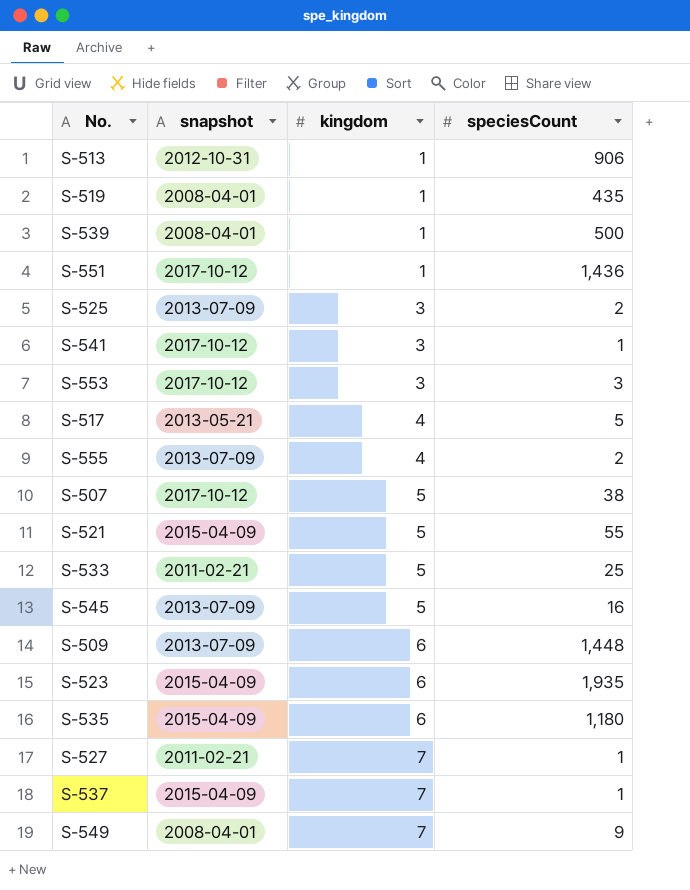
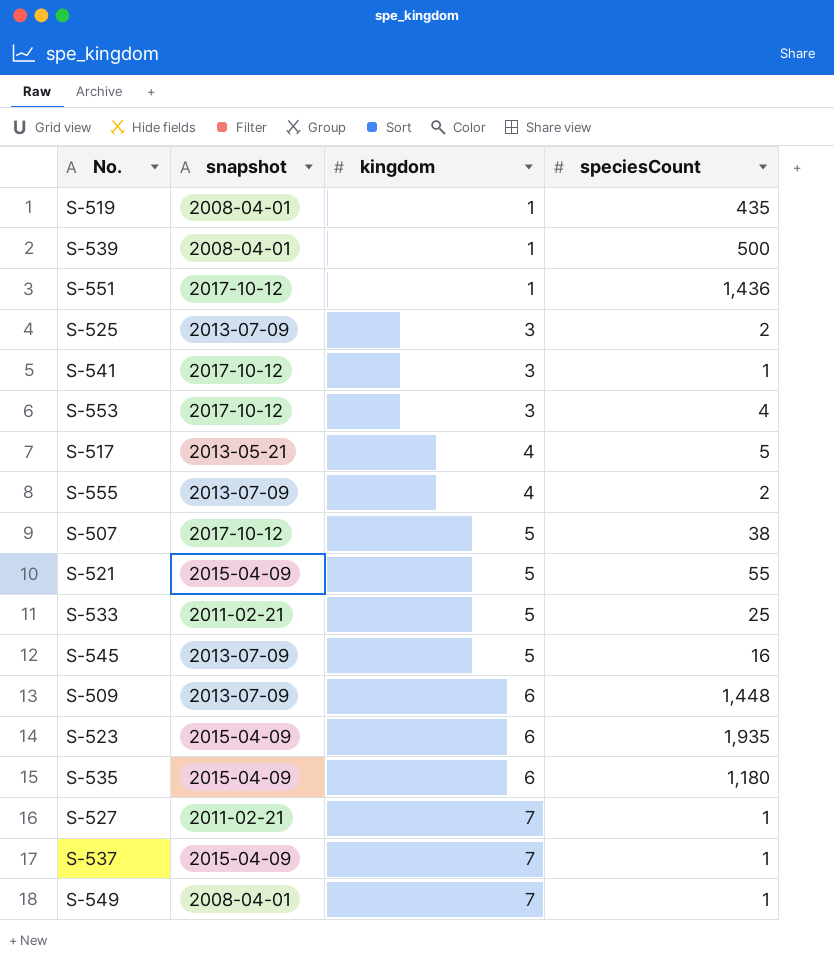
row S-513: 2012-10-31 | 1 | 906 -> none
S-553 | speciesCount: 3 -> 4
S-549 | speciesCount: 9 -> 1

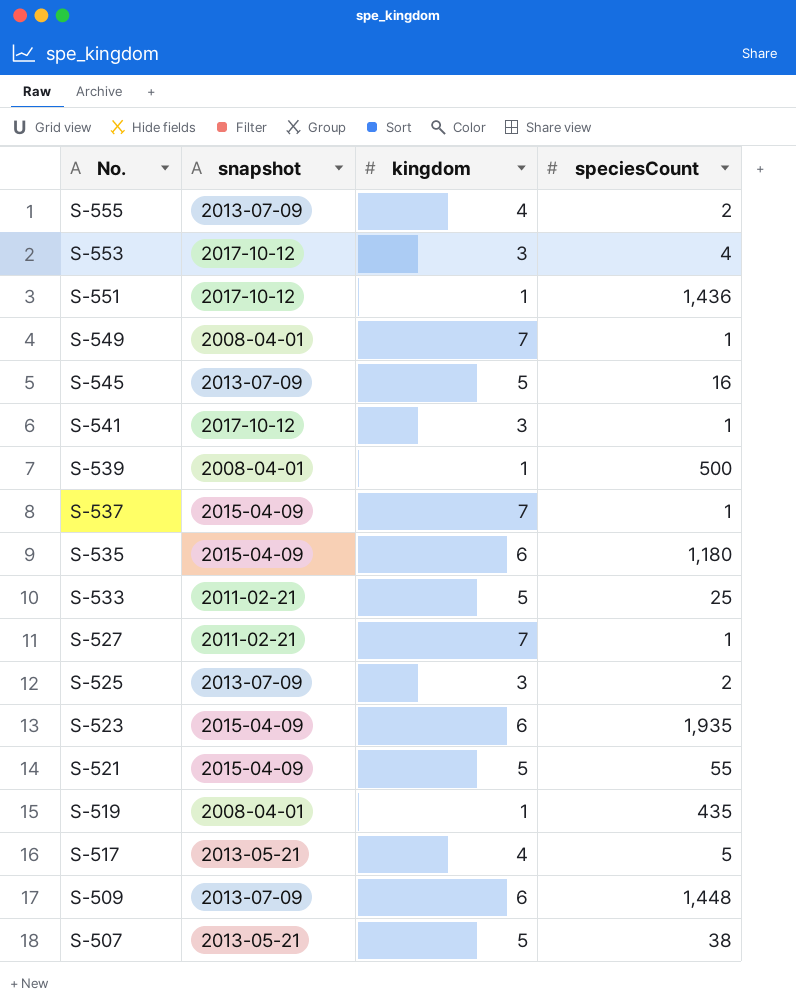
row order: kingdom ascending -> No. descending
S-507 | snapshot: 2017-10-12 -> 2013-05-21

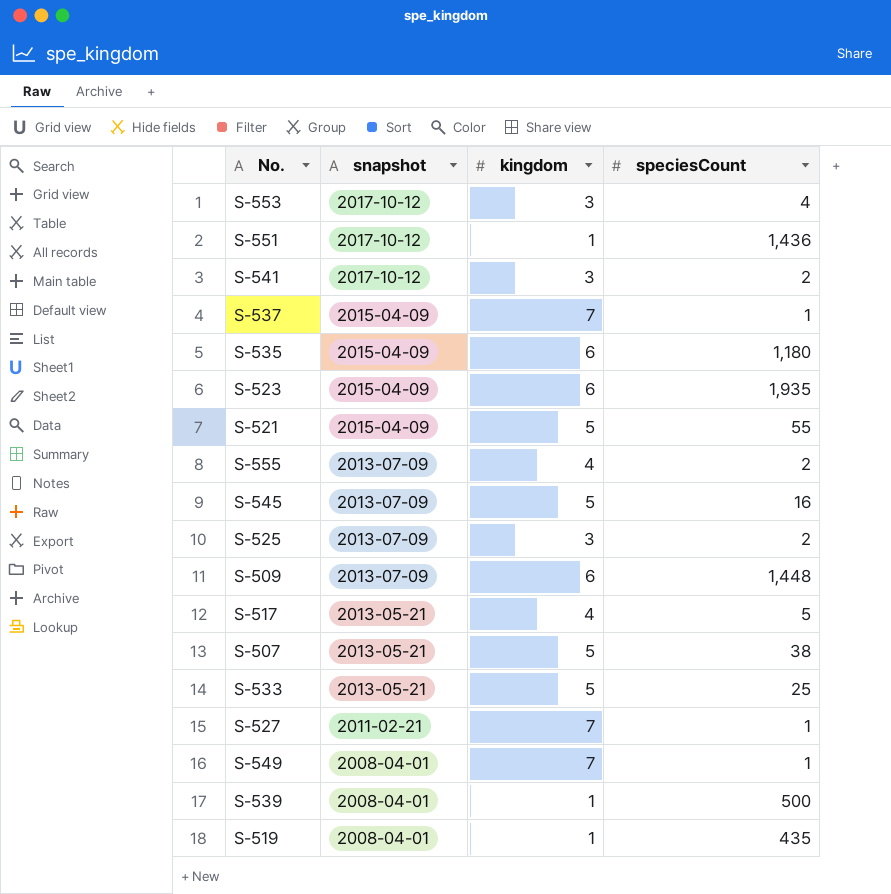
row order: No. descending -> snapshot descending
S-541 | speciesCount: 1 -> 2
S-533 | snapshot: 2011-02-21 -> 2013-05-21

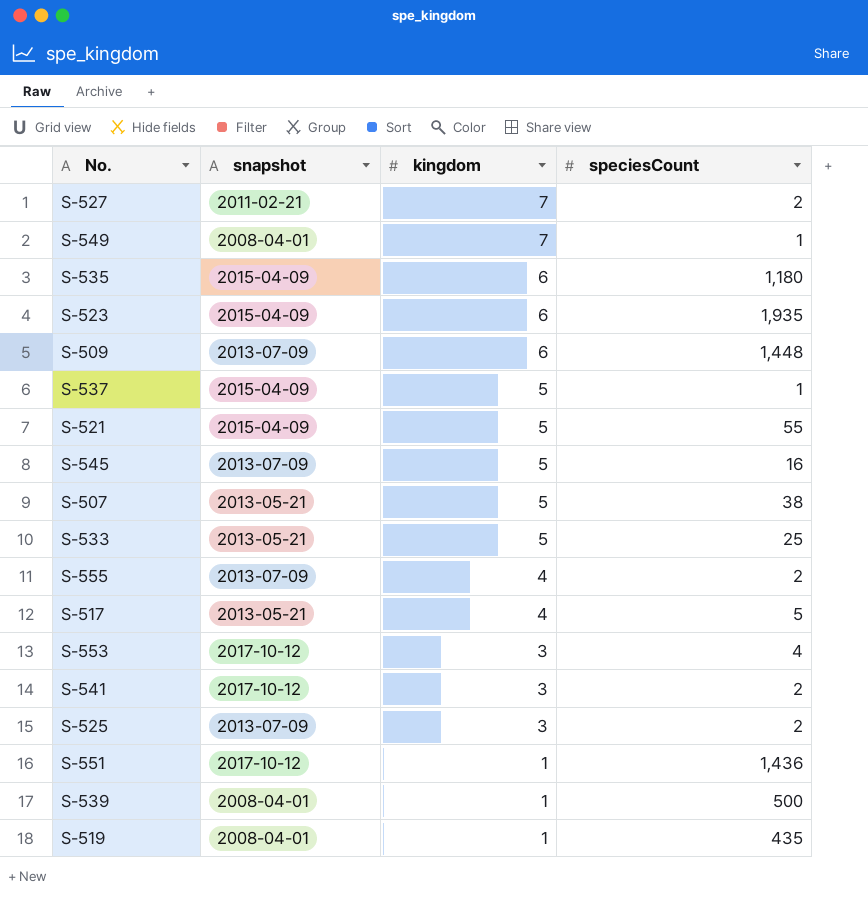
row order: snapshot descending -> kingdom descending
S-527 | speciesCount: 1 -> 2
S-537 | kingdom: 7 -> 5

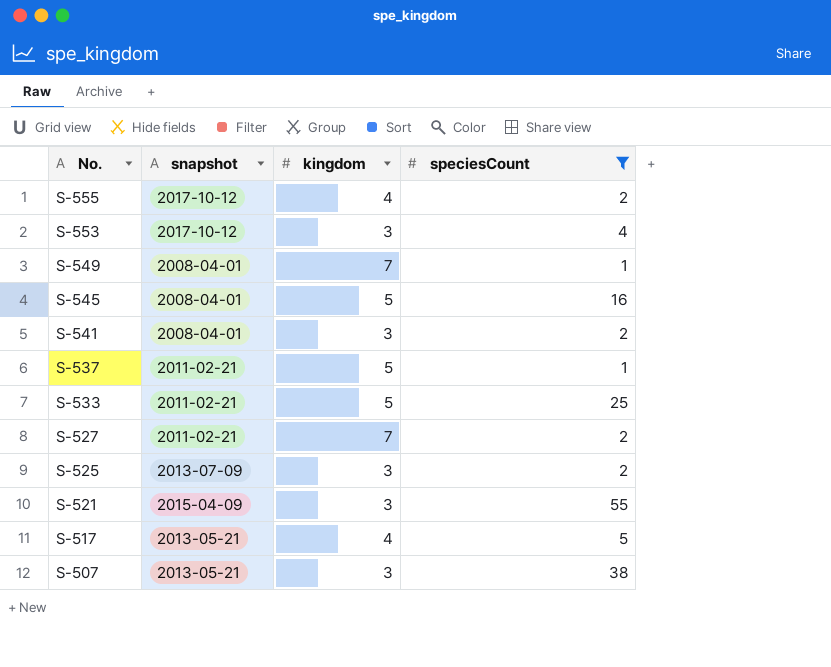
filter: none -> speciesCount <= 55
row order: kingdom descending -> No. descending
S-555 | snapshot: 2013-07-09 -> 2017-10-12
S-545 | snapshot: 2013-07-09 -> 2008-04-01
S-541 | snapshot: 2017-10-12 -> 2008-04-01
S-537 | snapshot: 2015-04-09 -> 2011-02-21
S-533 | snapshot: 2013-05-21 -> 2011-02-21
S-521 | kingdom: 5 -> 3
S-507 | kingdom: 5 -> 3

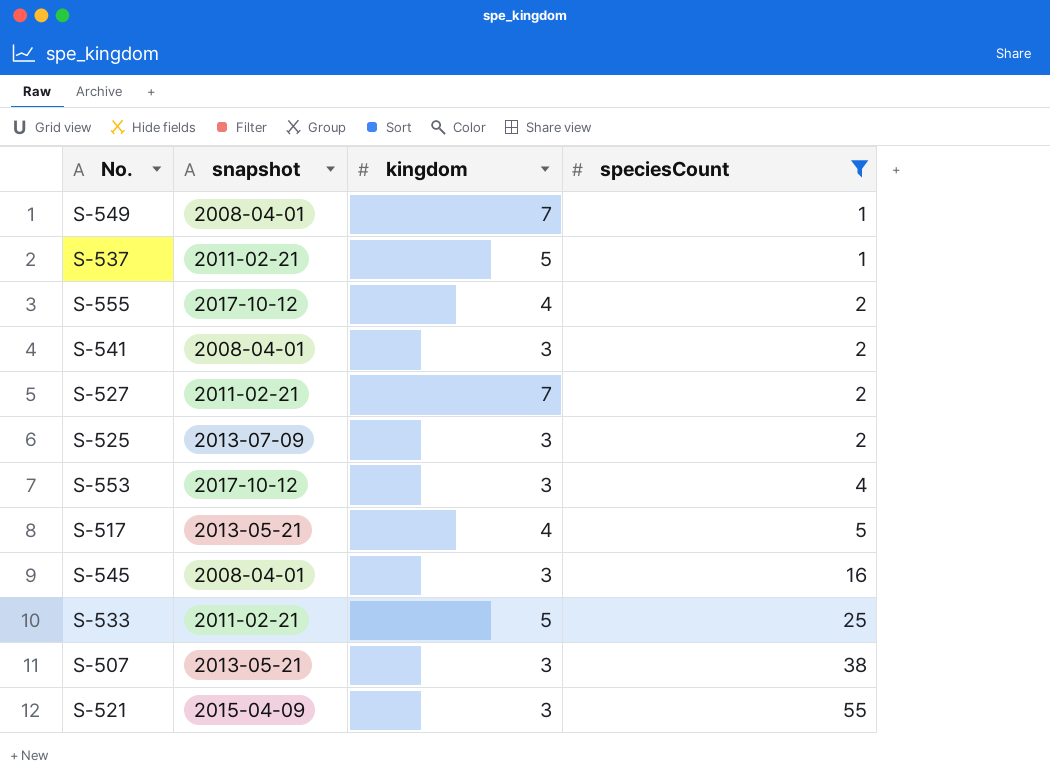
row order: No. descending -> speciesCount ascending
S-545 | kingdom: 5 -> 3

